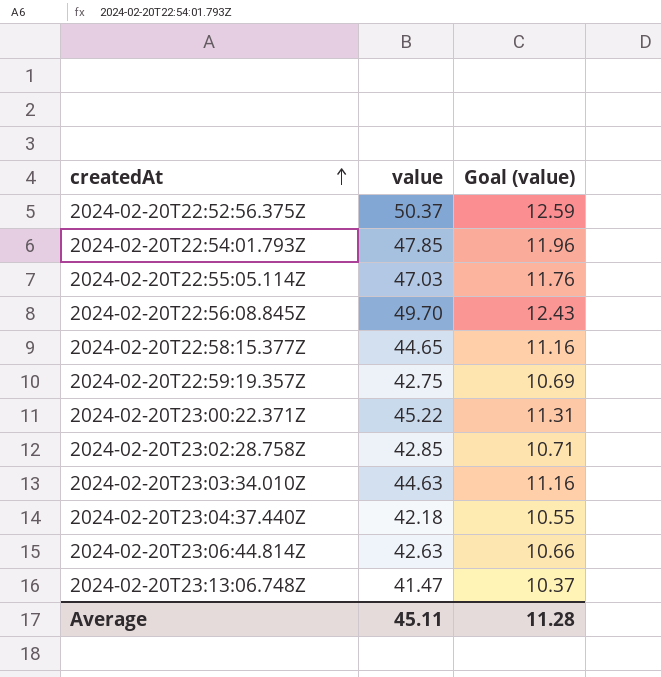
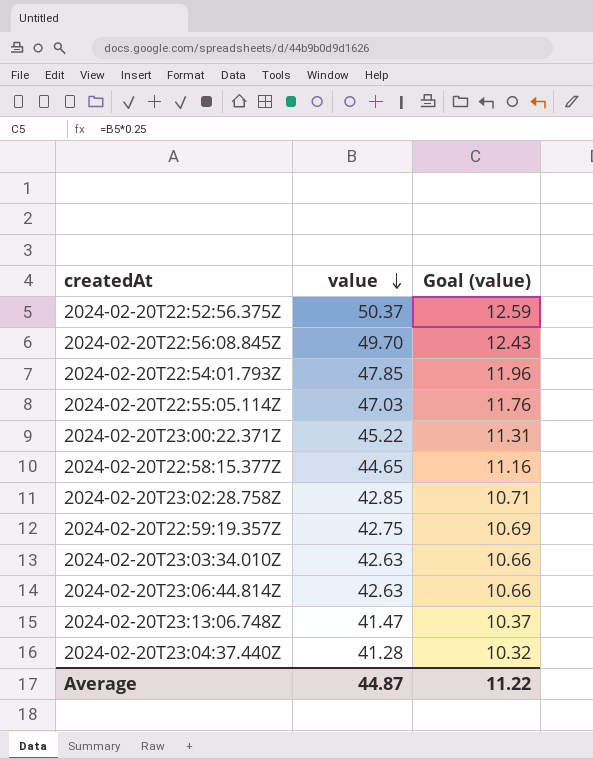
row order: createdAt ascending -> value descending
2024-02-20T23:03:34.010Z | value: 44.63 -> 42.63
2024-02-20T23:03:34.010Z | Goal (value): 11.16 -> 10.66
2024-02-20T23:04:37.440Z | value: 42.18 -> 41.28
2024-02-20T23:04:37.440Z | Goal (value): 10.55 -> 10.32
Average | value: 45.11 -> 44.87
Average | Goal (value): 11.28 -> 11.22

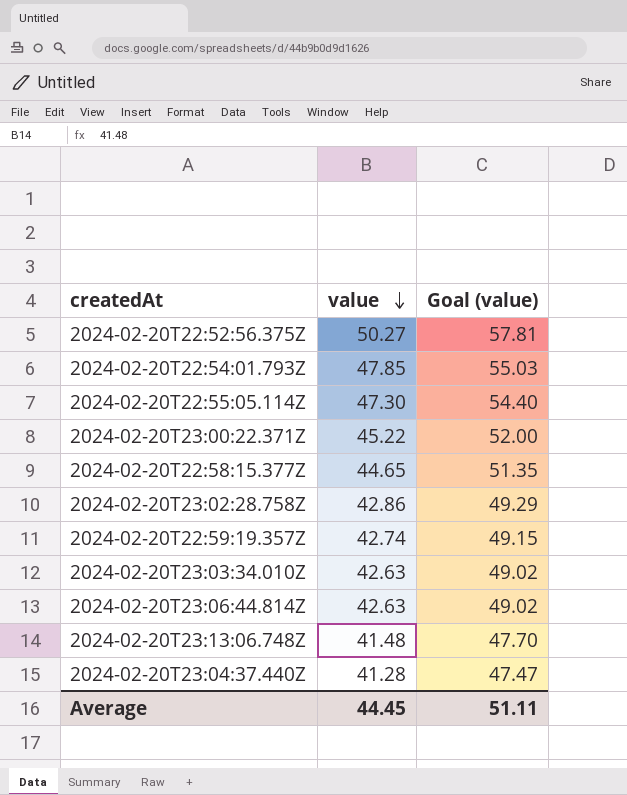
column Goal (value) | formula: [value] * 0.25 -> [value] * 1.15
row 2024-02-20T22:56:08.845Z: 49.70 | 12.43 -> none
2024-02-20T22:52:56.375Z | value: 50.37 -> 50.27
2024-02-20T22:55:05.114Z | value: 47.03 -> 47.30
2024-02-20T23:02:28.758Z | value: 42.85 -> 42.86
2024-02-20T22:59:19.357Z | value: 42.75 -> 42.74
2024-02-20T23:13:06.748Z | value: 41.47 -> 41.48
Average | value: 44.87 -> 44.45
Average | Goal (value): 11.22 -> 51.11

